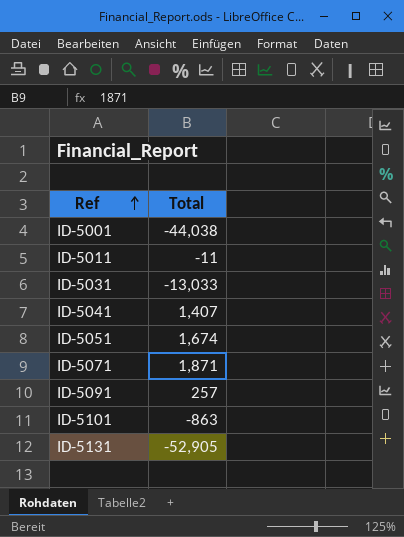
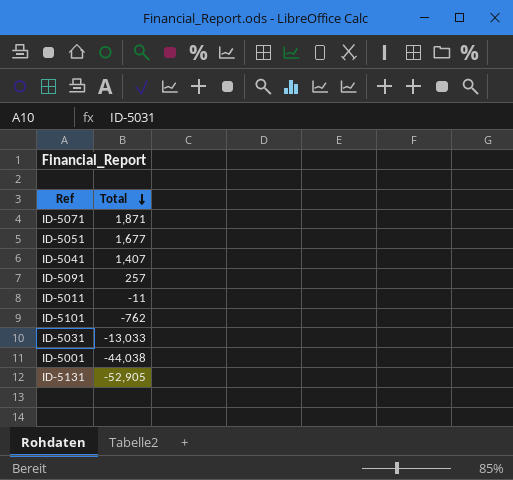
row order: Ref ascending -> Total descending
ID-5051 | Total: 1,674 -> 1,677
ID-5101 | Total: -863 -> -762

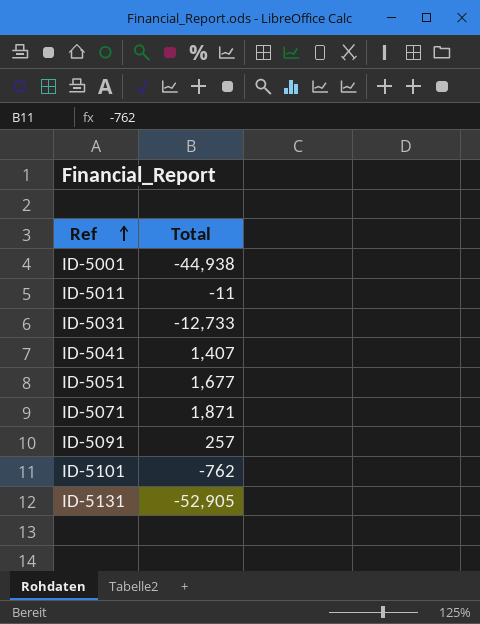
row order: Total descending -> Ref ascending
ID-5001 | Total: -44,038 -> -44,938
ID-5031 | Total: -13,033 -> -12,733

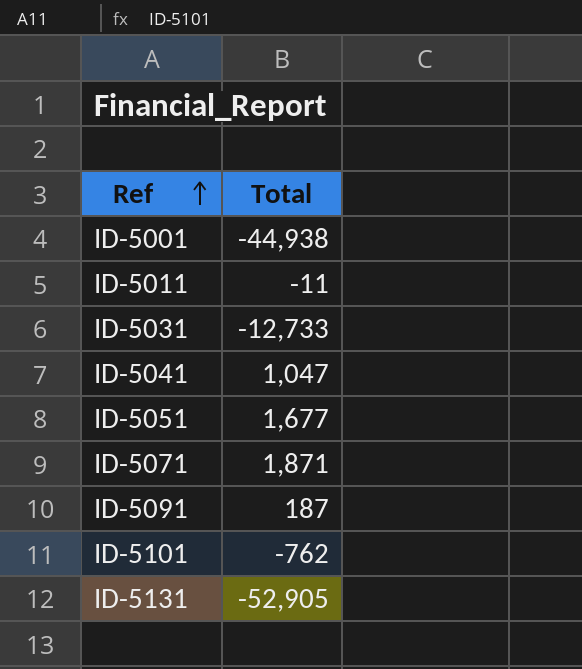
ID-5041 | Total: 1,407 -> 1,047
ID-5091 | Total: 257 -> 187

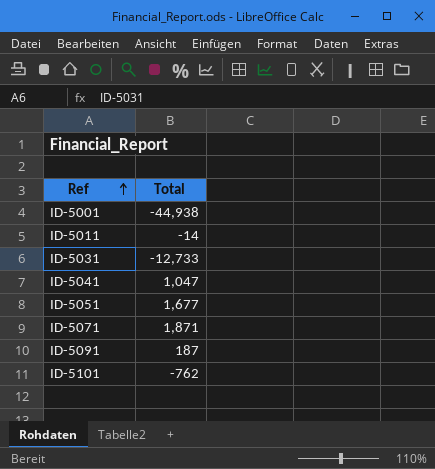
row ID-5131: -52,905 -> none
ID-5011 | Total: -11 -> -14

